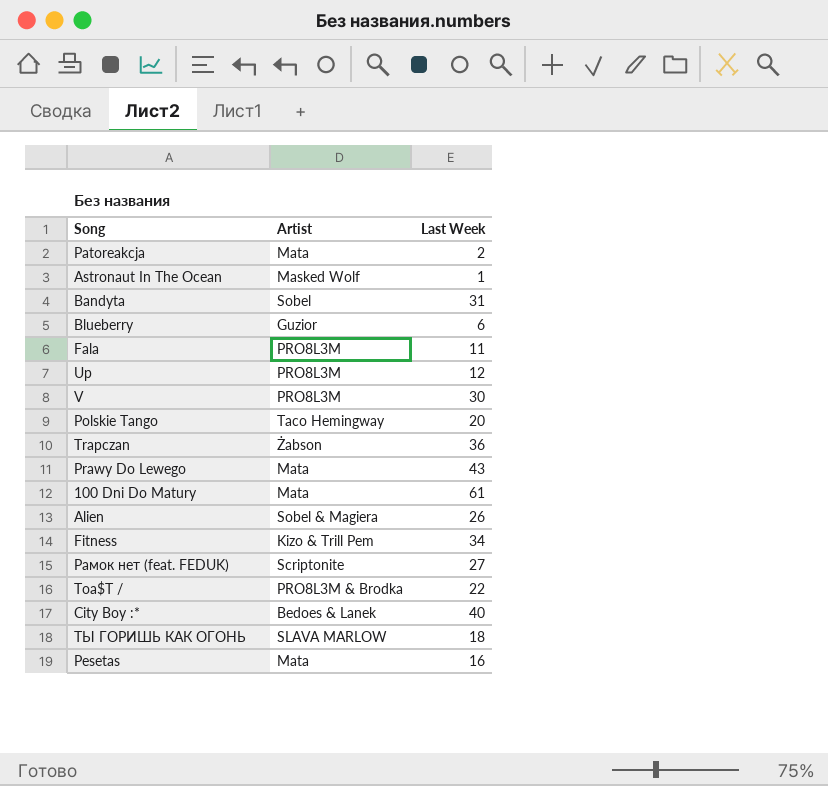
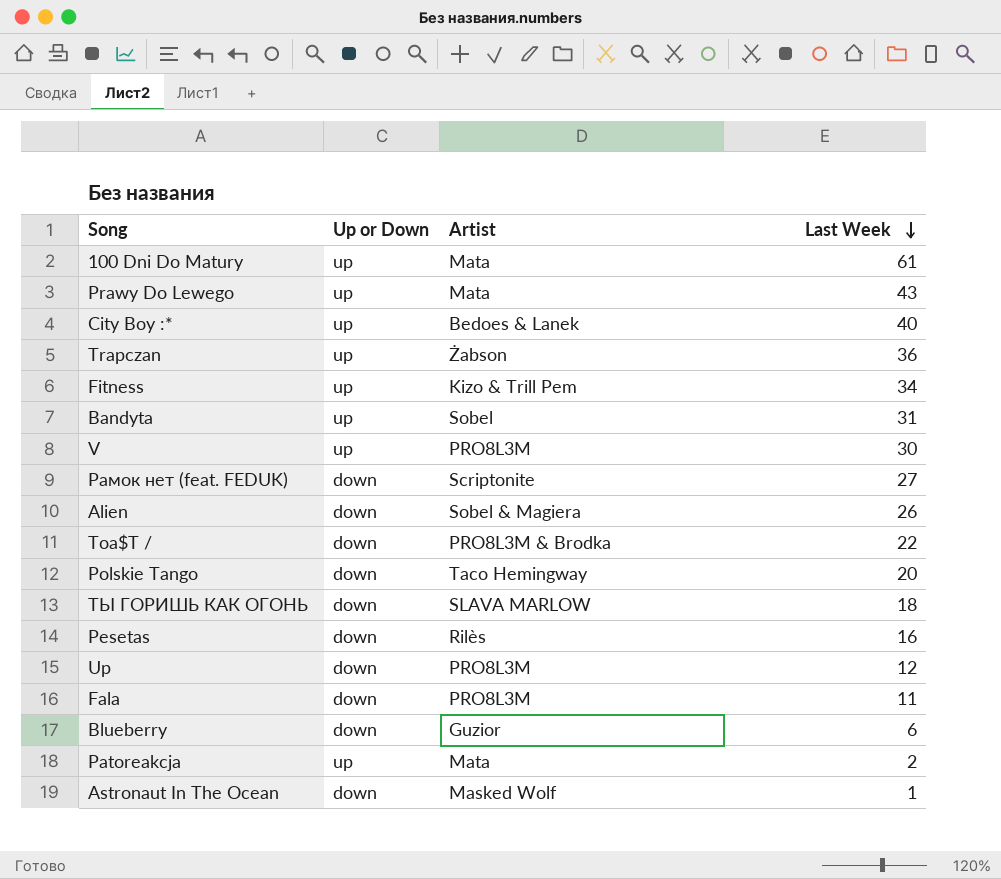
row order: none -> Last Week descending
column Up or Down | position: none -> 2
Pesetas | Artist: Mata -> Rilès

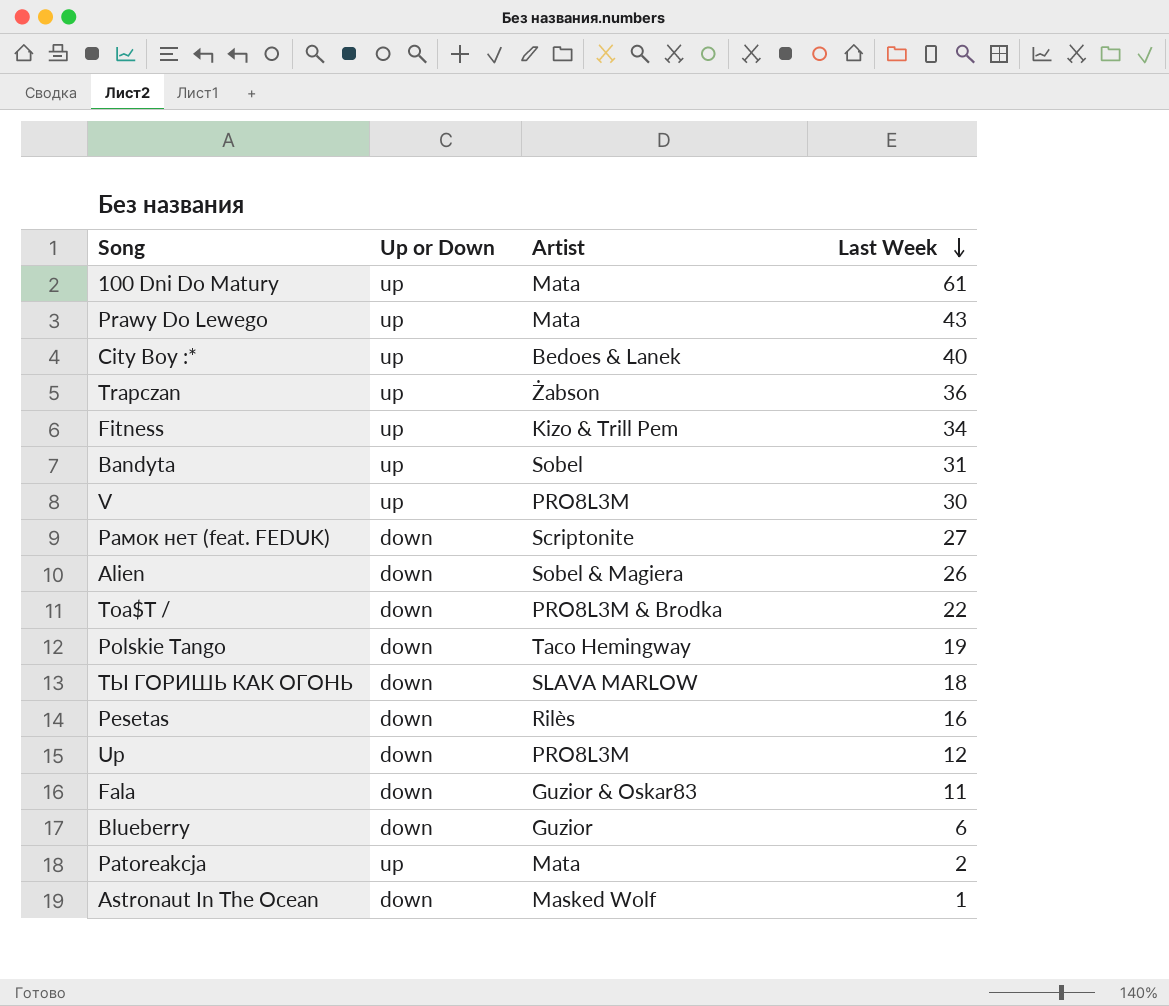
Polskie Tango | Last Week: 20 -> 19
Fala | Artist: PRO8L3M -> Guzior & Oskar83

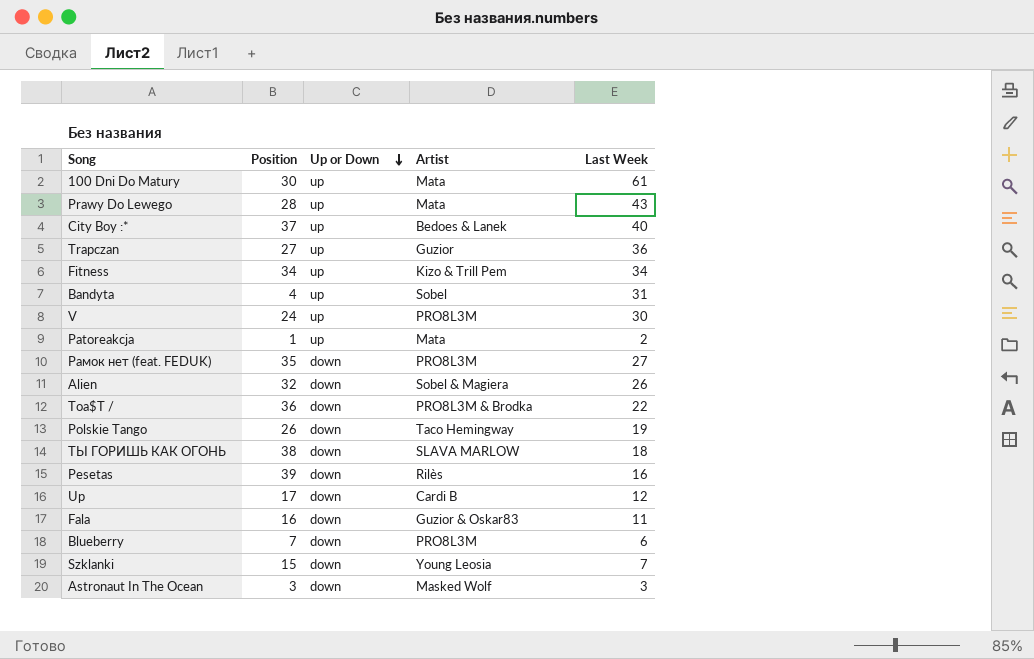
row order: Last Week descending -> Up or Down descending
column Position | position: none -> 2
Trapczan | Artist: Żabson -> Guzior
Рамок нет (feat. FEDUK) | Artist: Scriptonite -> PRO8L3M
Up | Artist: PRO8L3M -> Cardi B
Blueberry | Artist: Guzior -> PRO8L3M
row Szklanki: none -> 15 | down | Young Leosia | 7
Astronaut In The Ocean | Last Week: 1 -> 3

